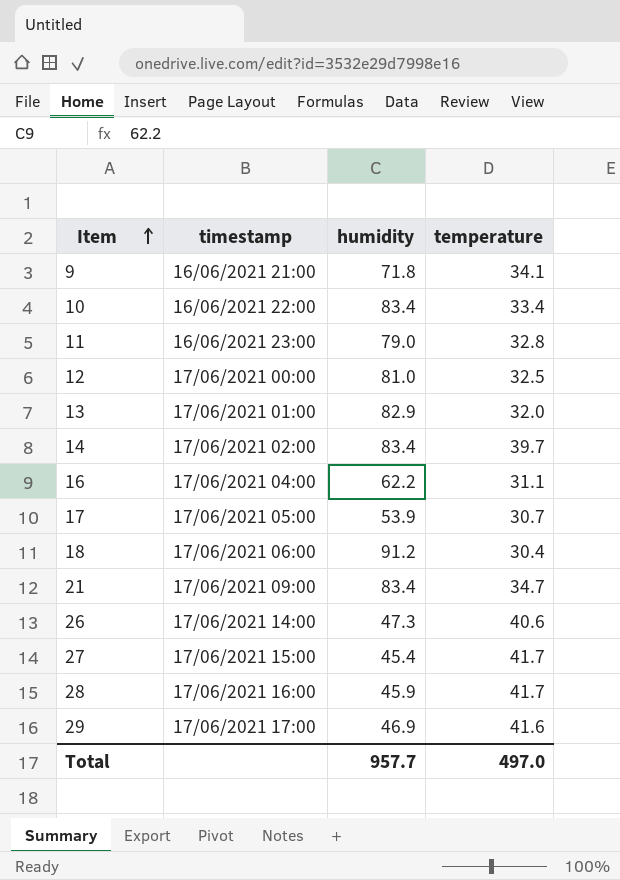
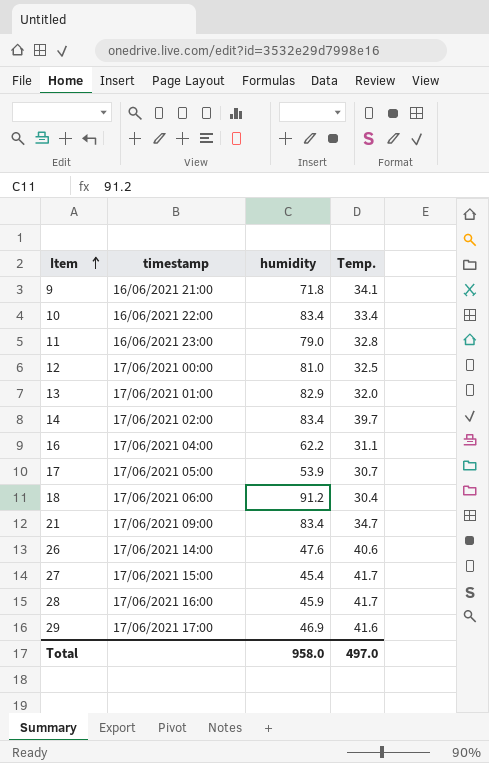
column name: temperature -> Temp.
26 | humidity: 47.3 -> 47.6
Total | humidity: 957.7 -> 958.0

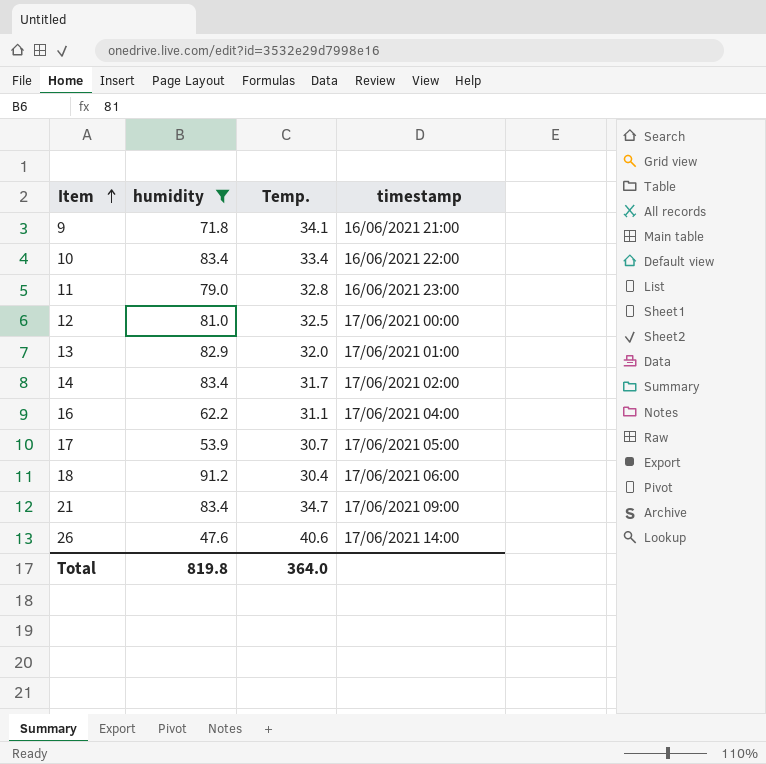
filter: none -> humidity >= 47.6
column timestamp | position: 2 -> 4
14 | Temp.: 39.7 -> 31.7
Total | humidity: 958.0 -> 819.8
Total | Temp.: 497.0 -> 364.0

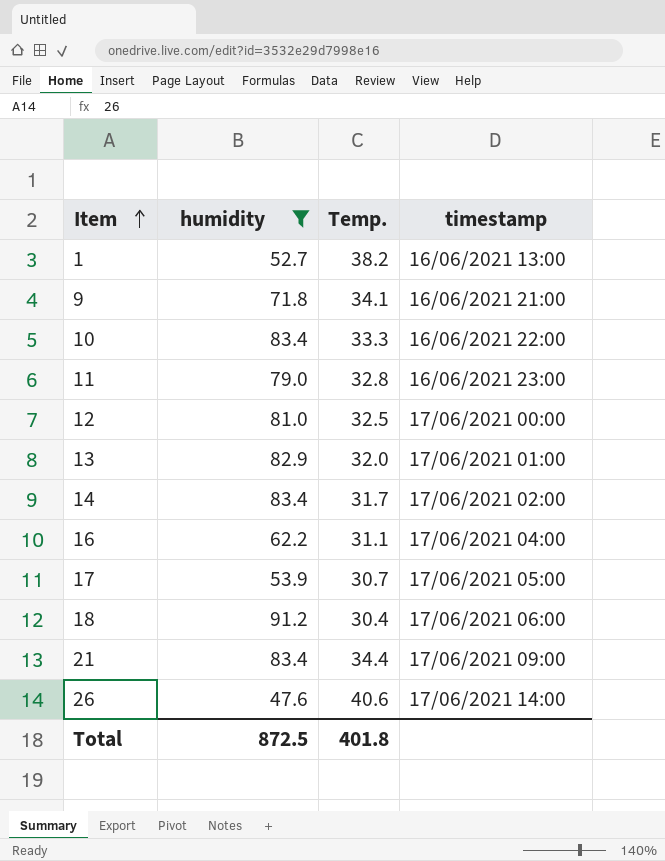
row 1: none -> 52.7 | 38.2 | 16/06/2021 13:00
10 | Temp.: 33.4 -> 33.3
21 | Temp.: 34.7 -> 34.4
Total | humidity: 819.8 -> 872.5
Total | Temp.: 364.0 -> 401.8

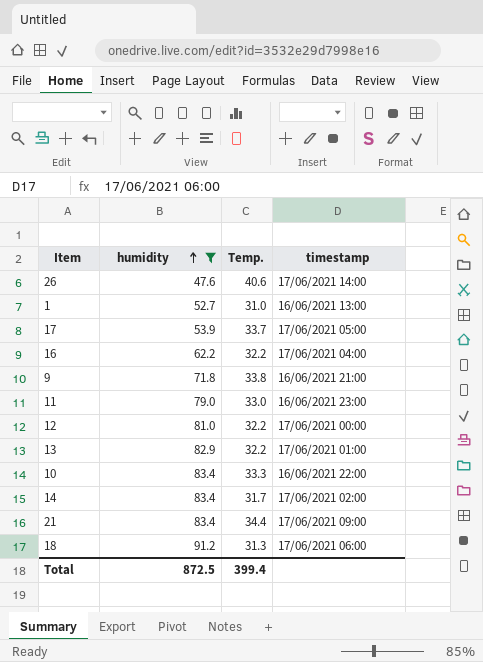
row order: Item ascending -> humidity ascending
1 | Temp.: 38.2 -> 31.0
17 | Temp.: 30.7 -> 33.7
16 | Temp.: 31.1 -> 32.2
9 | Temp.: 34.1 -> 33.8
11 | Temp.: 32.8 -> 33.0
12 | Temp.: 32.5 -> 32.2
13 | Temp.: 32.0 -> 32.2
18 | Temp.: 30.4 -> 31.3
Total | Temp.: 401.8 -> 399.4

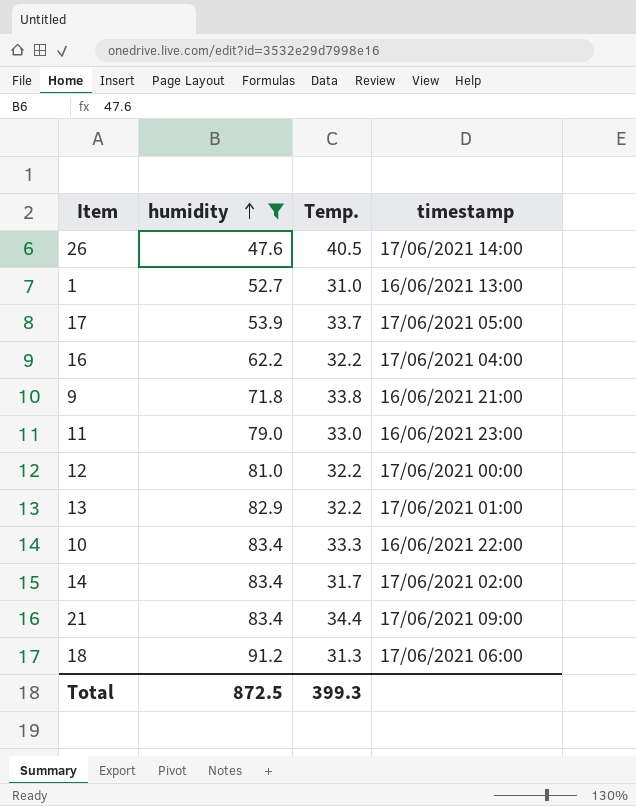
26 | Temp.: 40.6 -> 40.5
Total | Temp.: 399.4 -> 399.3

